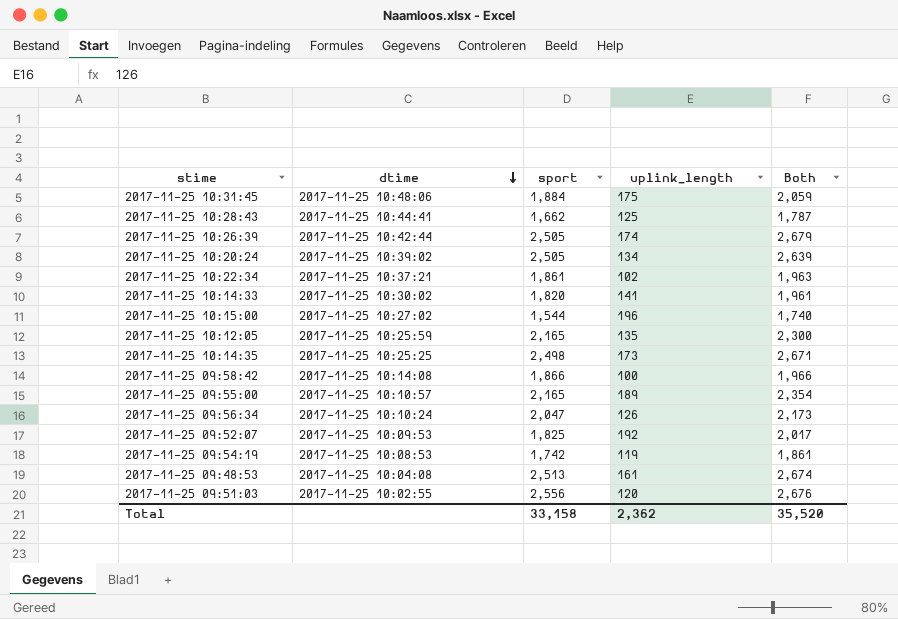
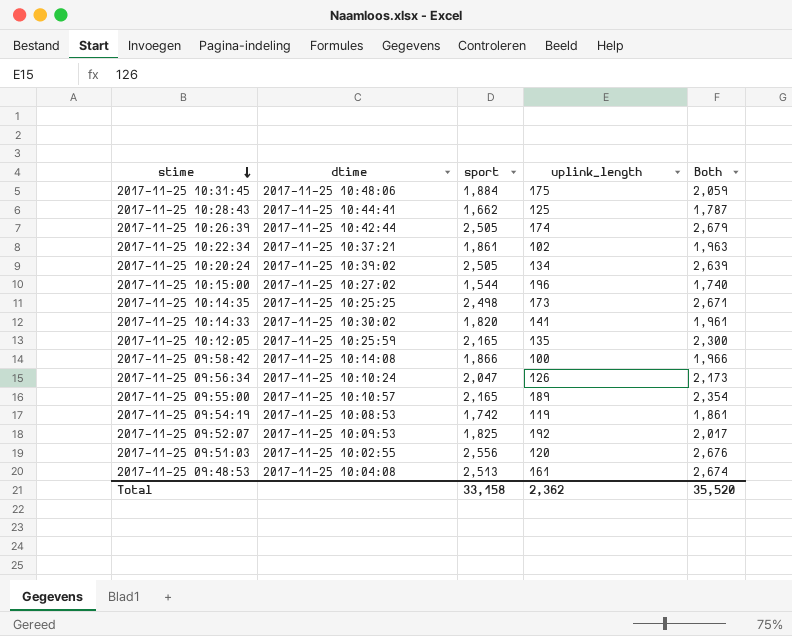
row order: dtime descending -> stime descending

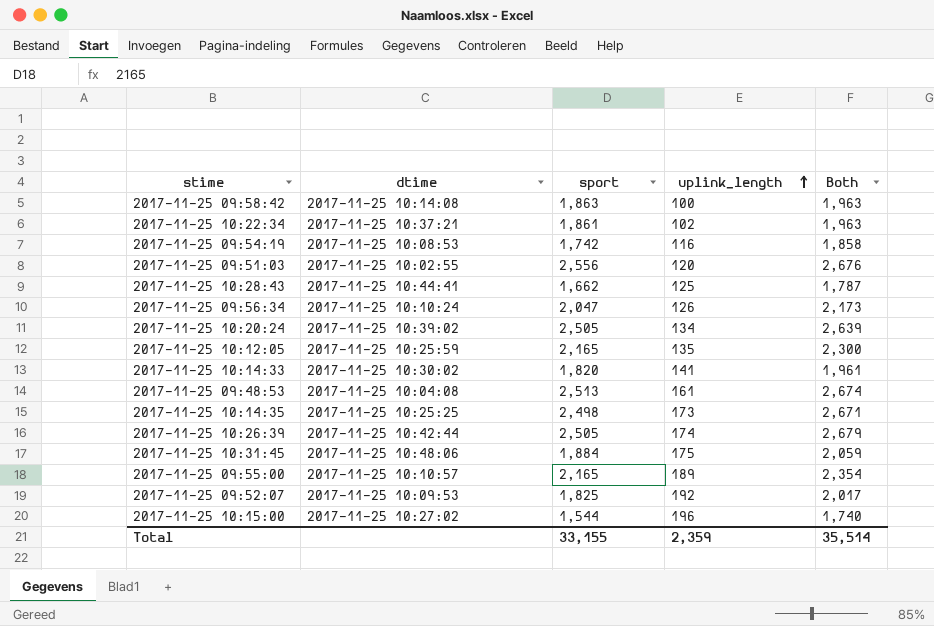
row order: stime descending -> uplink_length ascending
2017-11-25 09:58:42 | sport: 1,866 -> 1,863
2017-11-25 09:58:42 | Both: 1,966 -> 1,963
2017-11-25 09:54:19 | uplink_length: 119 -> 116
2017-11-25 09:54:19 | Both: 1,861 -> 1,858
Total | sport: 33,158 -> 33,155
Total | uplink_length: 2,362 -> 2,359
Total | Both: 35,520 -> 35,514

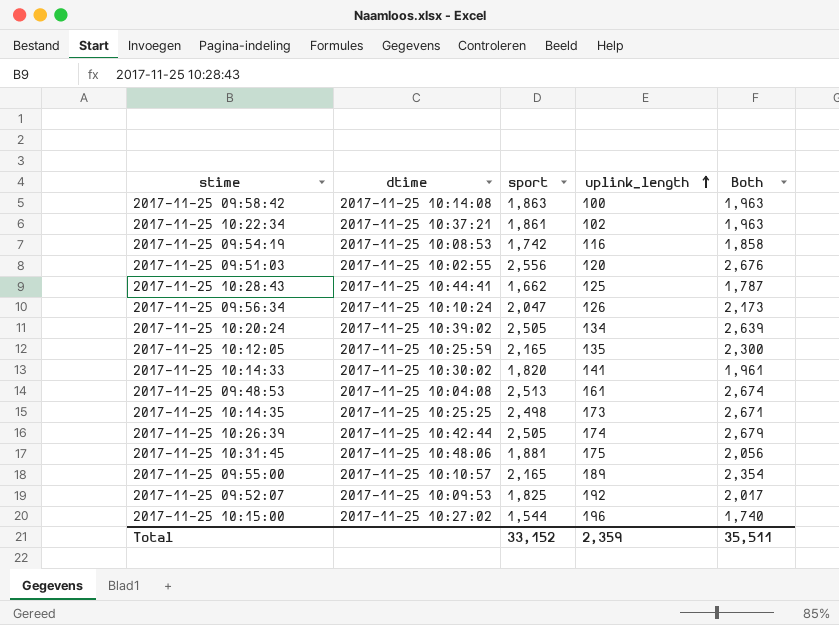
2017-11-25 10:31:45 | sport: 1,884 -> 1,881
2017-11-25 10:31:45 | Both: 2,059 -> 2,056
Total | sport: 33,155 -> 33,152
Total | Both: 35,514 -> 35,511

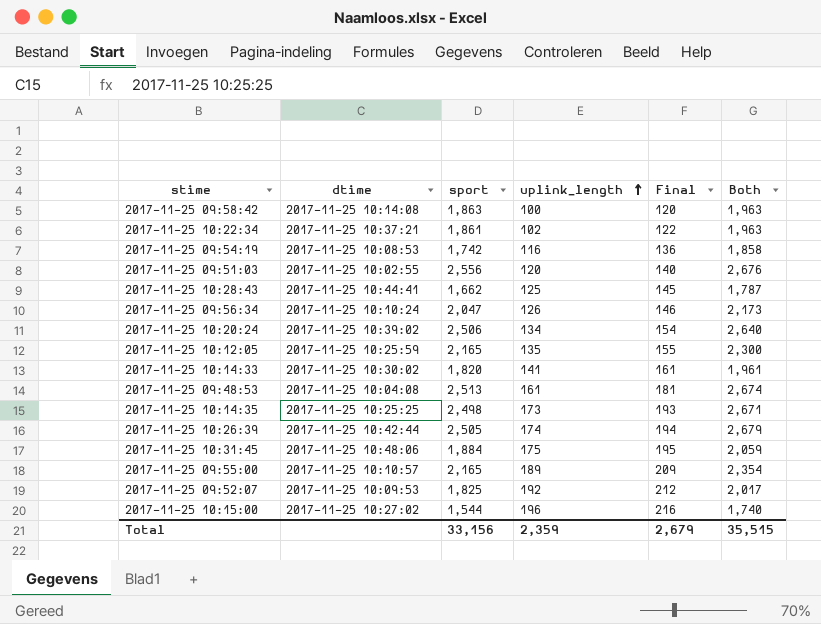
column Final | formula: none -> [uplink_length] + 20
2017-11-25 10:20:24 | sport: 2,505 -> 2,506
2017-11-25 10:20:24 | Both: 2,639 -> 2,640
2017-11-25 10:31:45 | sport: 1,881 -> 1,884
2017-11-25 10:31:45 | Both: 2,056 -> 2,059
Total | sport: 33,152 -> 33,156
Total | Both: 35,511 -> 35,515

